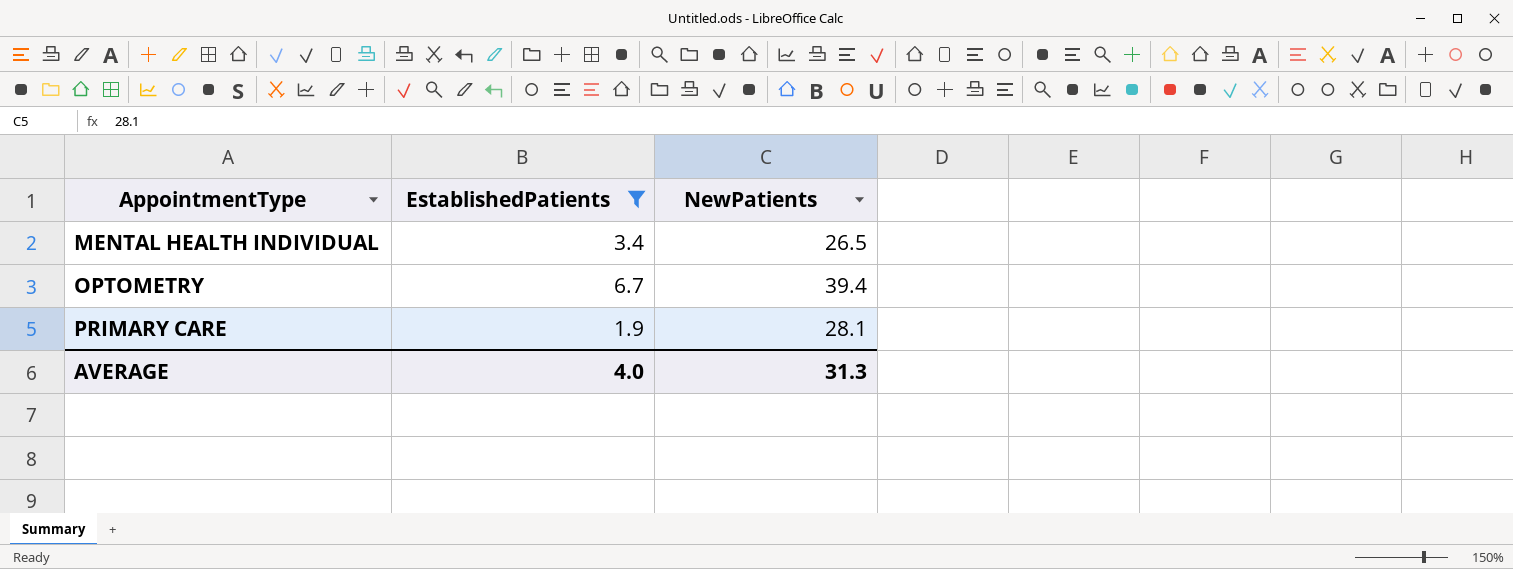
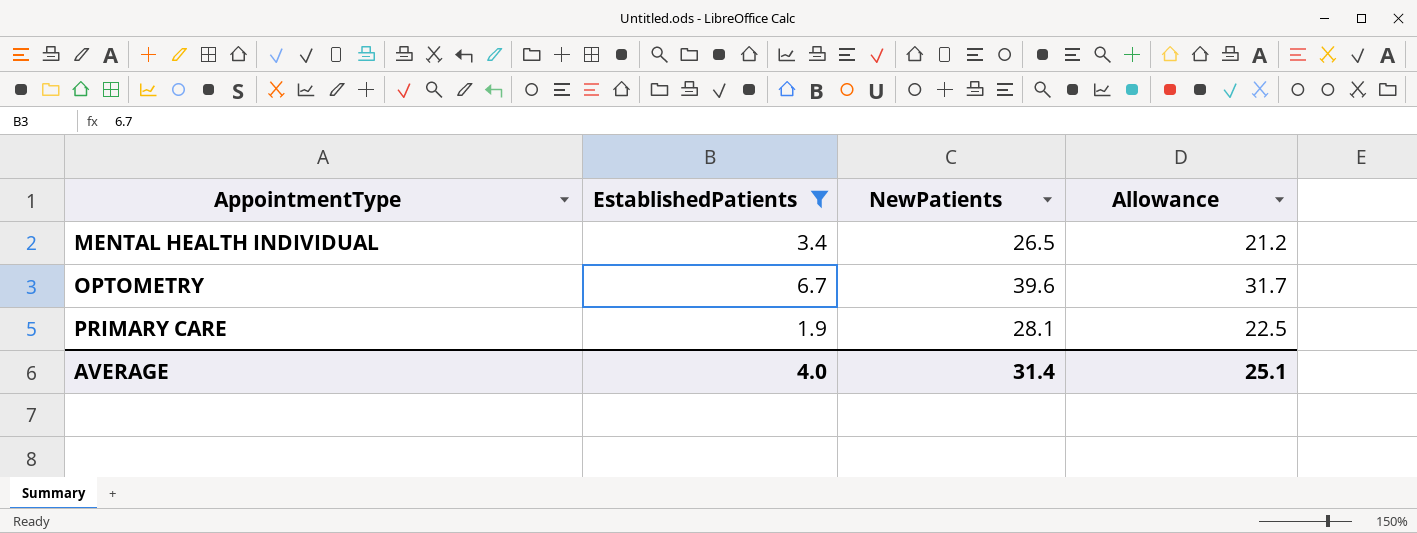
column Allowance | formula: none -> [NewPatients] * 0.8
OPTOMETRY | NewPatients: 39.4 -> 39.6
AVERAGE | NewPatients: 31.3 -> 31.4

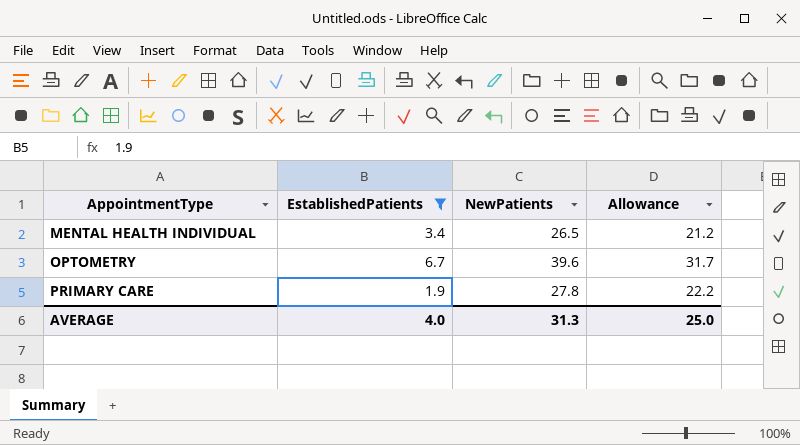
PRIMARY CARE | NewPatients: 28.1 -> 27.8
PRIMARY CARE | Allowance: 22.5 -> 22.2
AVERAGE | NewPatients: 31.4 -> 31.3
AVERAGE | Allowance: 25.1 -> 25.0

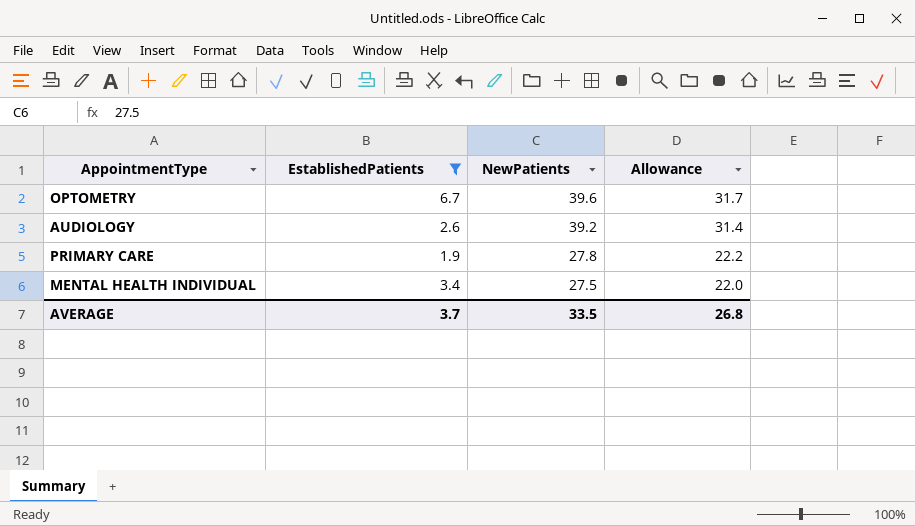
row order: AppointmentType ascending -> NewPatients descending
row AUDIOLOGY: none -> 2.6 | 39.2 | 31.4
MENTAL HEALTH INDIVIDUAL | NewPatients: 26.5 -> 27.5
MENTAL HEALTH INDIVIDUAL | Allowance: 21.2 -> 22.0
AVERAGE | EstablishedPatients: 4.0 -> 3.7
AVERAGE | NewPatients: 31.3 -> 33.5
AVERAGE | Allowance: 25.0 -> 26.8

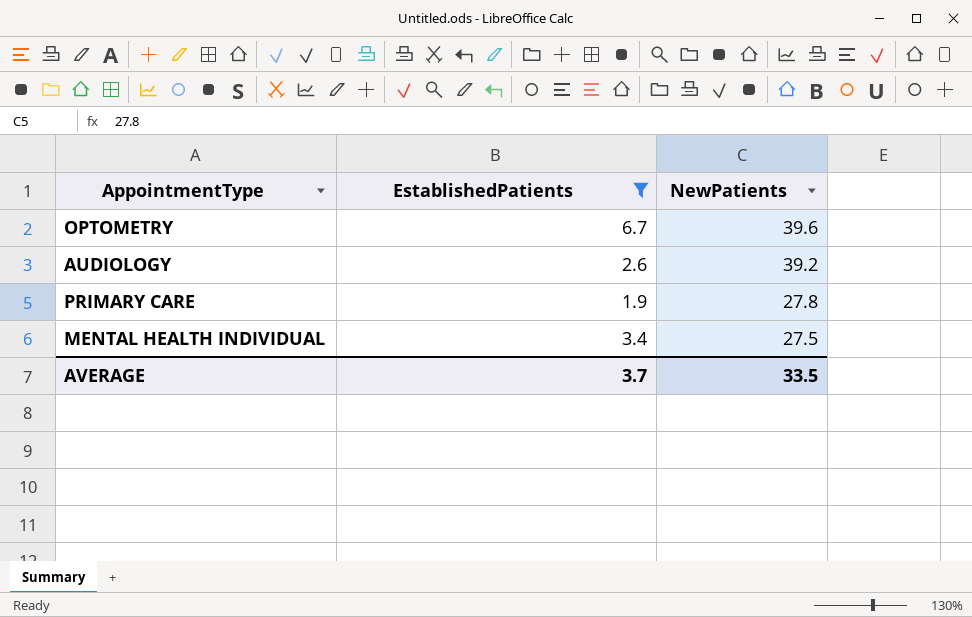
column Allowance | formula: [NewPatients] * 0.8 -> none

